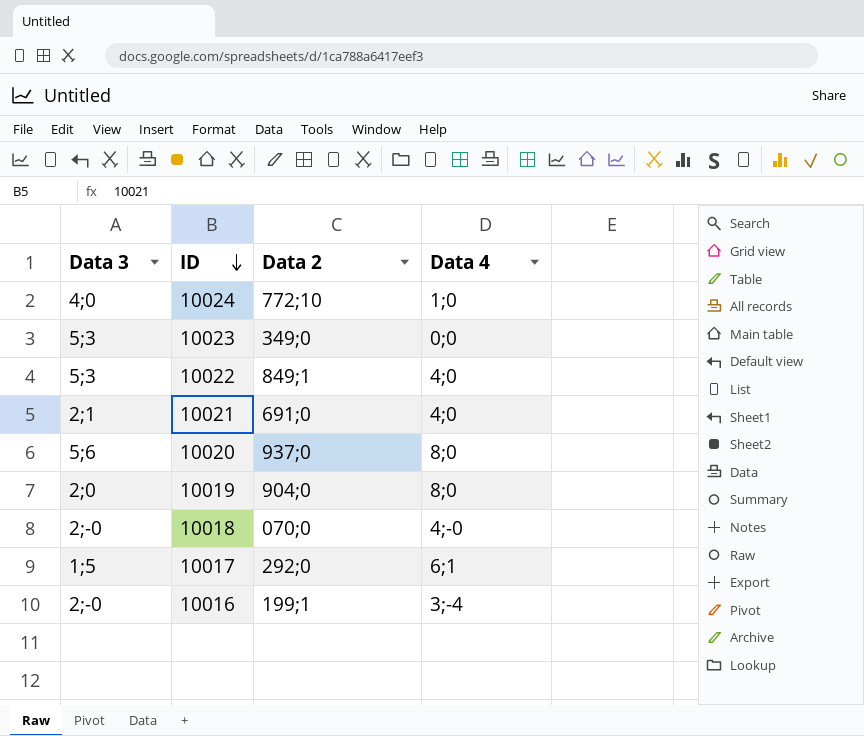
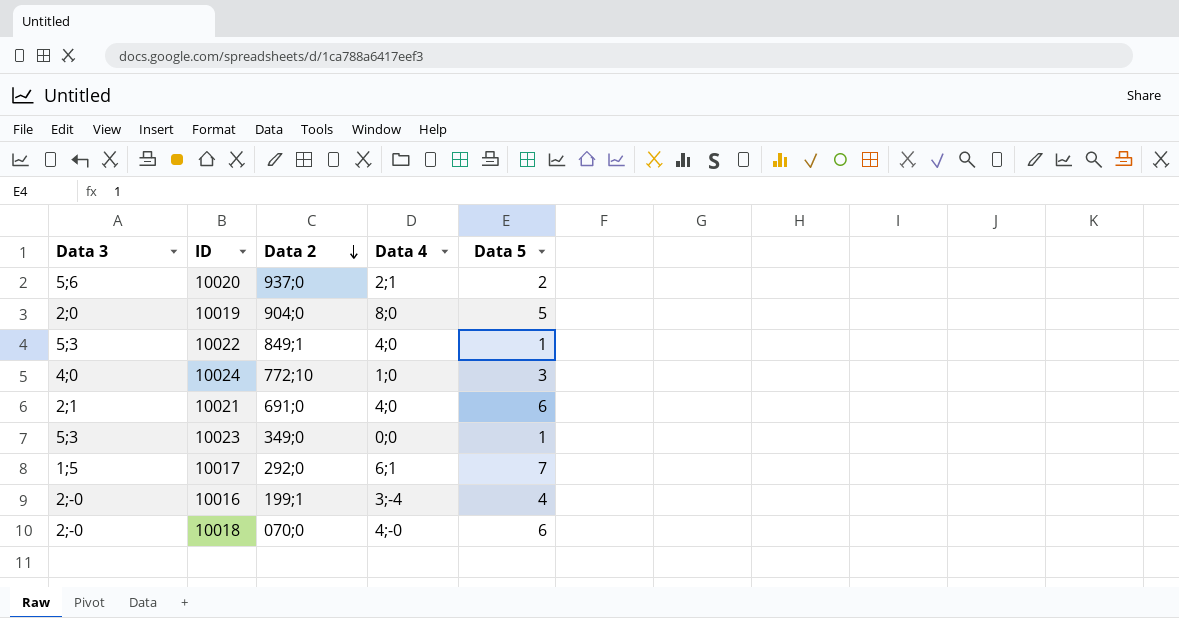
row order: ID descending -> Data 2 descending
column Data 5 | position: none -> 5
10020 | Data 4: 8;0 -> 2;1

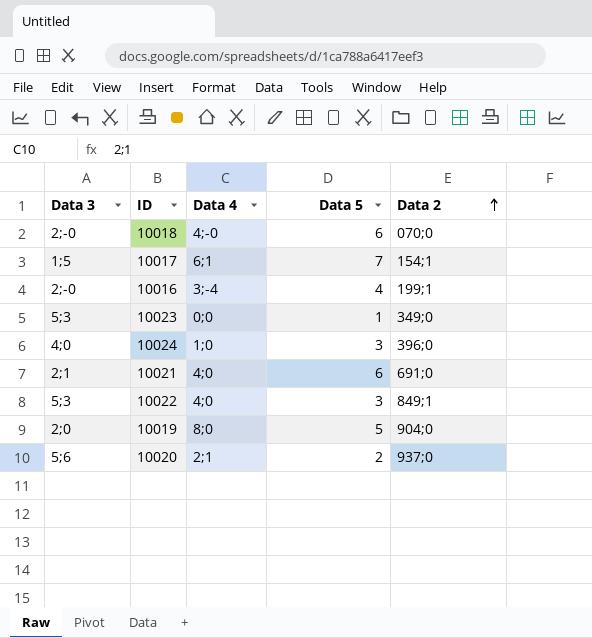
row order: Data 2 descending -> Data 2 ascending
column Data 2 | position: 3 -> 5
10017 | Data 2: 292;0 -> 154;1
10024 | Data 2: 772;10 -> 396;0
10022 | Data 5: 1 -> 3

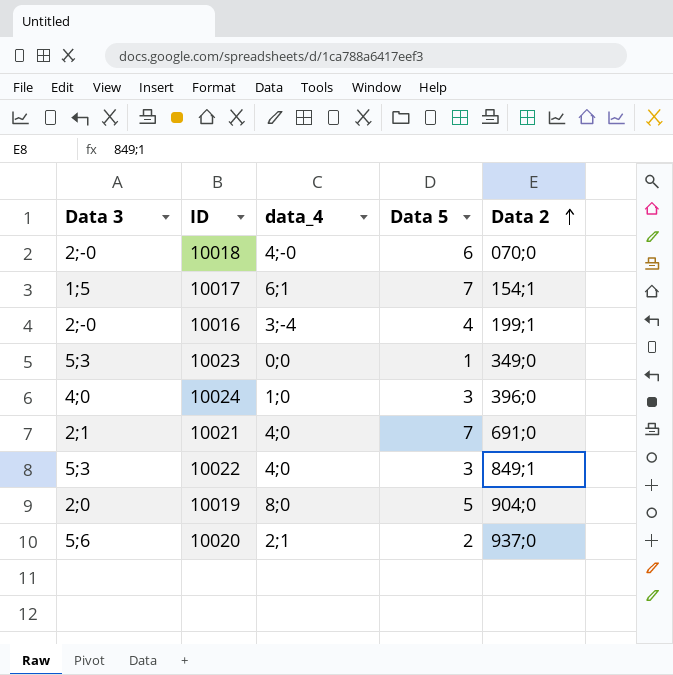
column name: Data 4 -> data_4
10021 | Data 5: 6 -> 7

